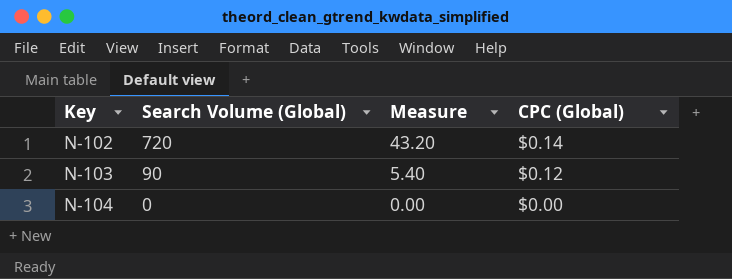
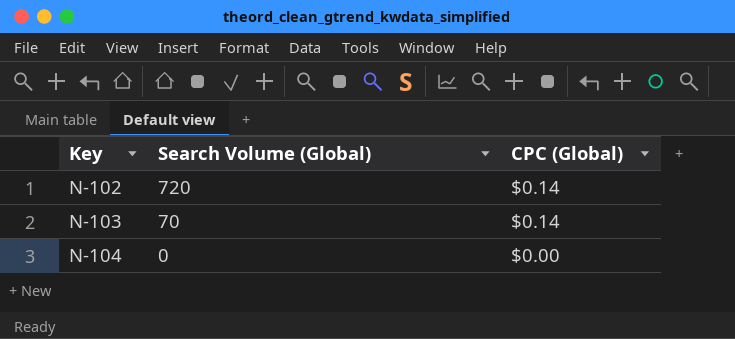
column Measure | formula: [Search Volume (Global)] * 0.06 -> none
N-103 | Search Volume (Global): 90 -> 70
N-103 | CPC (Global): $0.12 -> $0.14

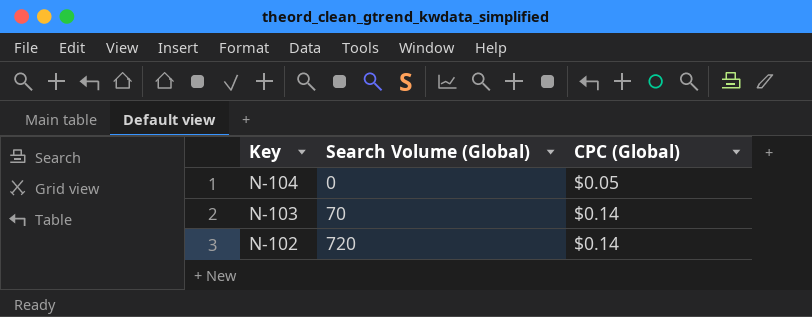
row order: Key ascending -> Key descending
N-104 | CPC (Global): $0.00 -> $0.05

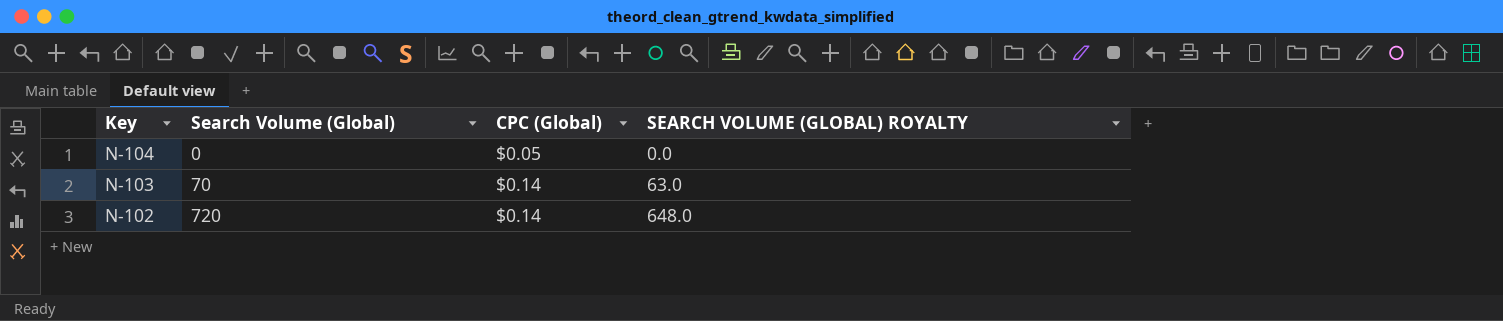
column SEARCH VOLUME (GLOBAL) ROYALTY | formula: none -> [Search Volume (Global)] * 0.9

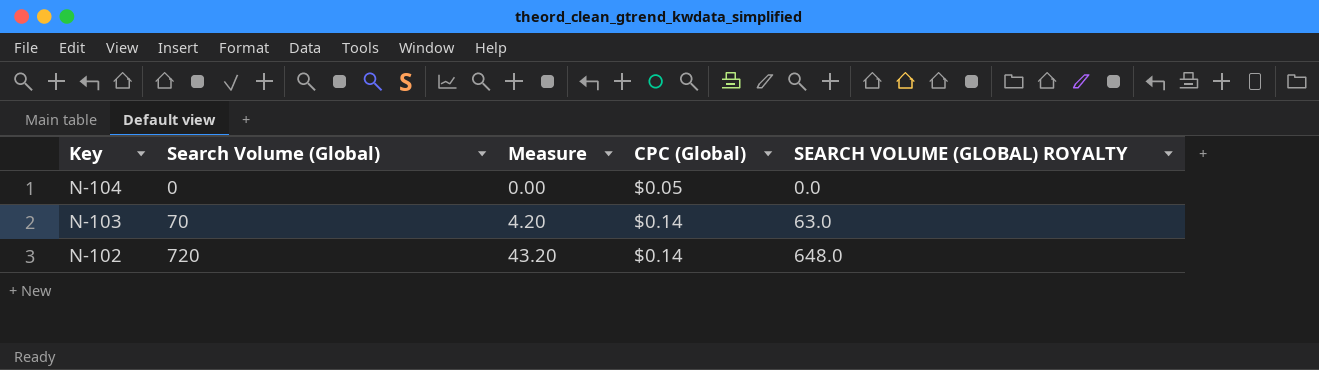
column Measure | formula: none -> [Search Volume (Global)] * 0.06

